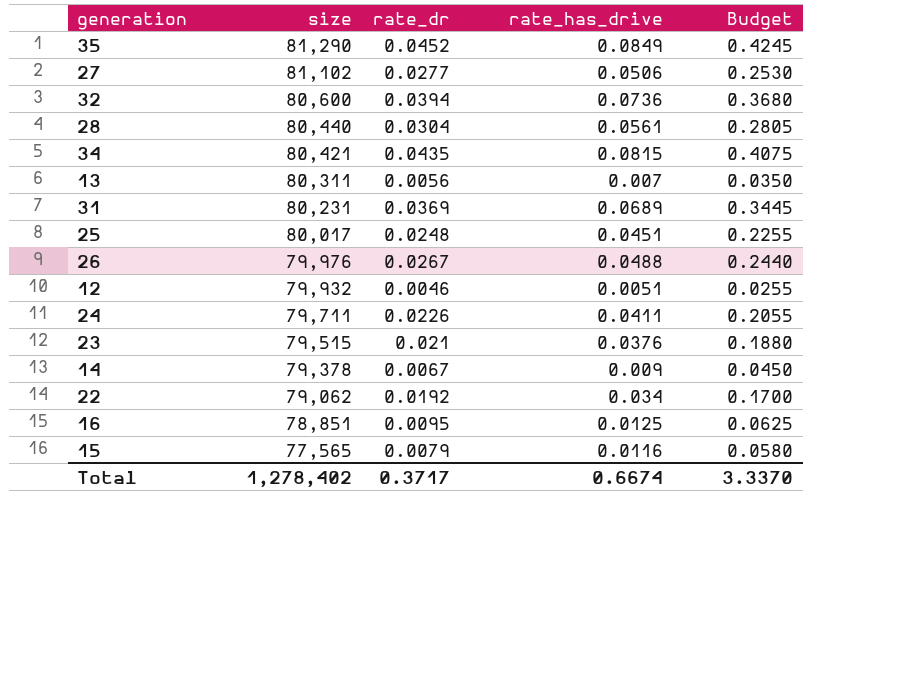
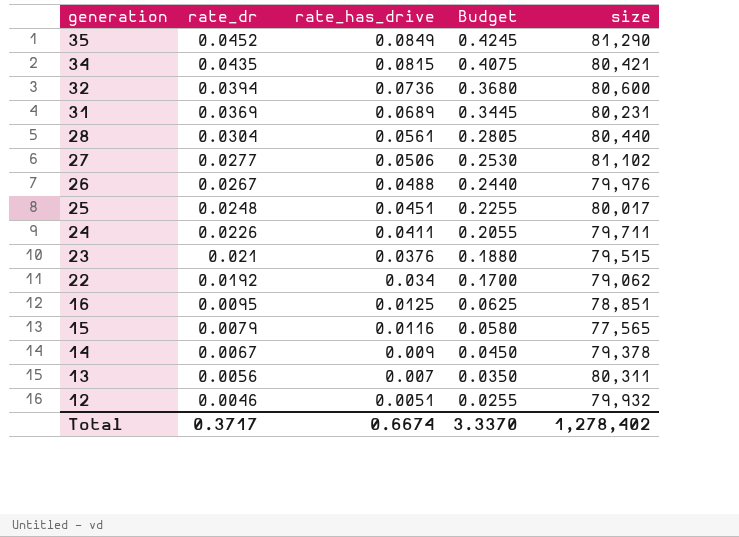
row order: size descending -> generation descending
column size | position: 2 -> 5

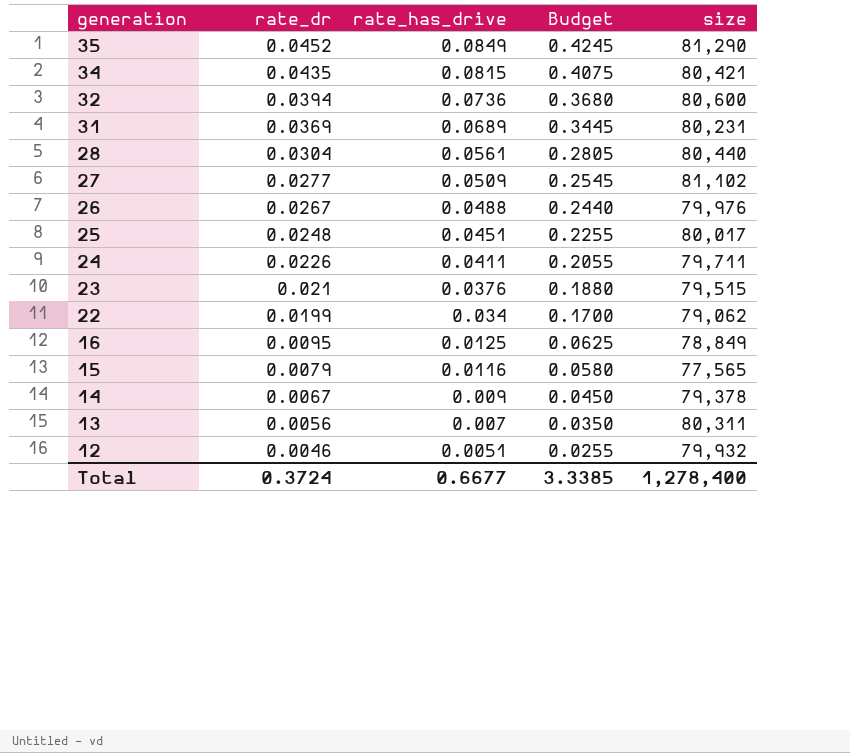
27 | rate_has_drive: 0.0506 -> 0.0509
27 | Budget: 0.2530 -> 0.2545
22 | rate_dr: 0.0192 -> 0.0199
16 | size: 78,851 -> 78,849
Total | rate_dr: 0.3717 -> 0.3724
Total | rate_has_drive: 0.6674 -> 0.6677
Total | Budget: 3.3370 -> 3.3385
Total | size: 1,278,402 -> 1,278,400

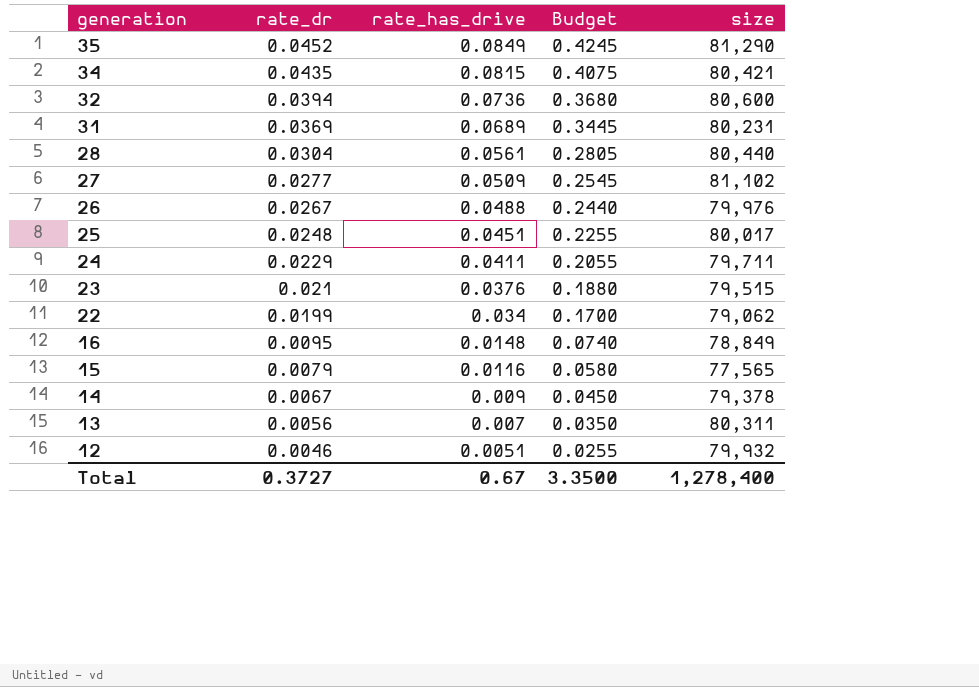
24 | rate_dr: 0.0226 -> 0.0229
16 | rate_has_drive: 0.0125 -> 0.0148
16 | Budget: 0.0625 -> 0.0740
Total | rate_dr: 0.3724 -> 0.3727
Total | rate_has_drive: 0.6677 -> 0.67
Total | Budget: 3.3385 -> 3.3500

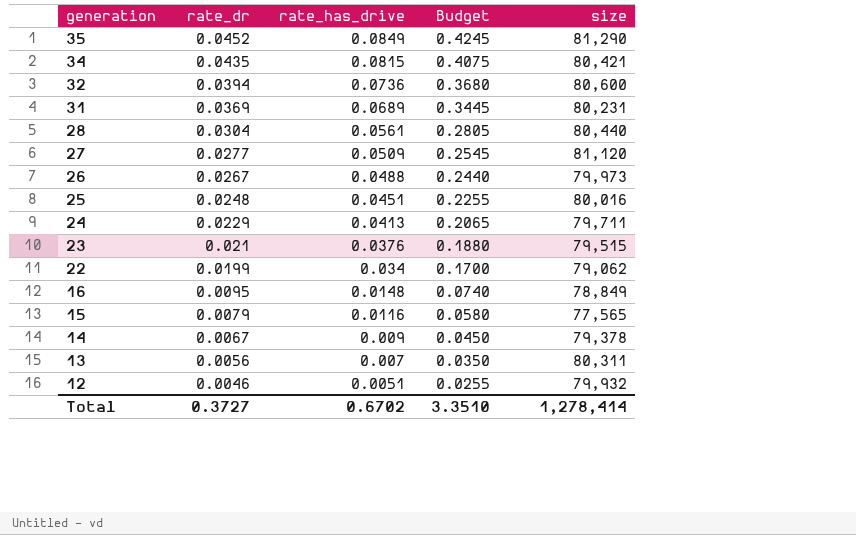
27 | size: 81,102 -> 81,120
26 | size: 79,976 -> 79,973
25 | size: 80,017 -> 80,016
24 | rate_has_drive: 0.0411 -> 0.0413
24 | Budget: 0.2055 -> 0.2065
Total | rate_has_drive: 0.67 -> 0.6702
Total | Budget: 3.3500 -> 3.3510
Total | size: 1,278,400 -> 1,278,414

